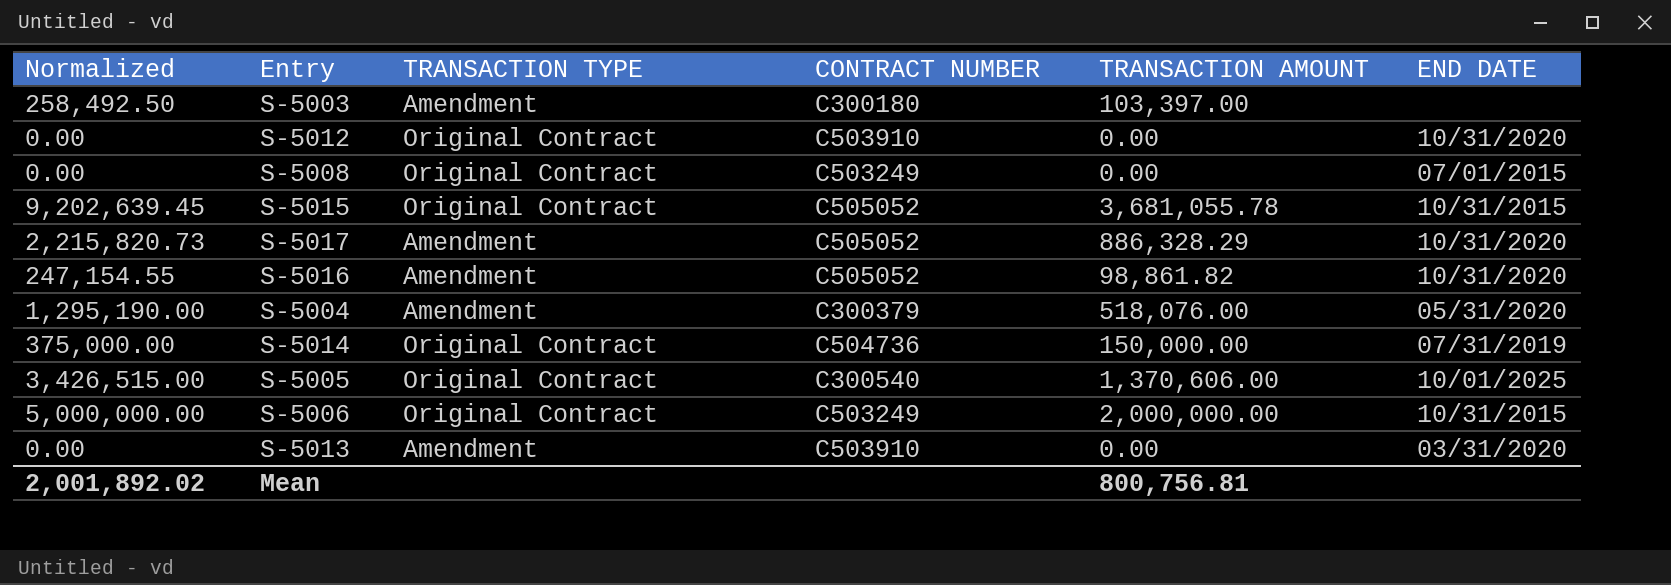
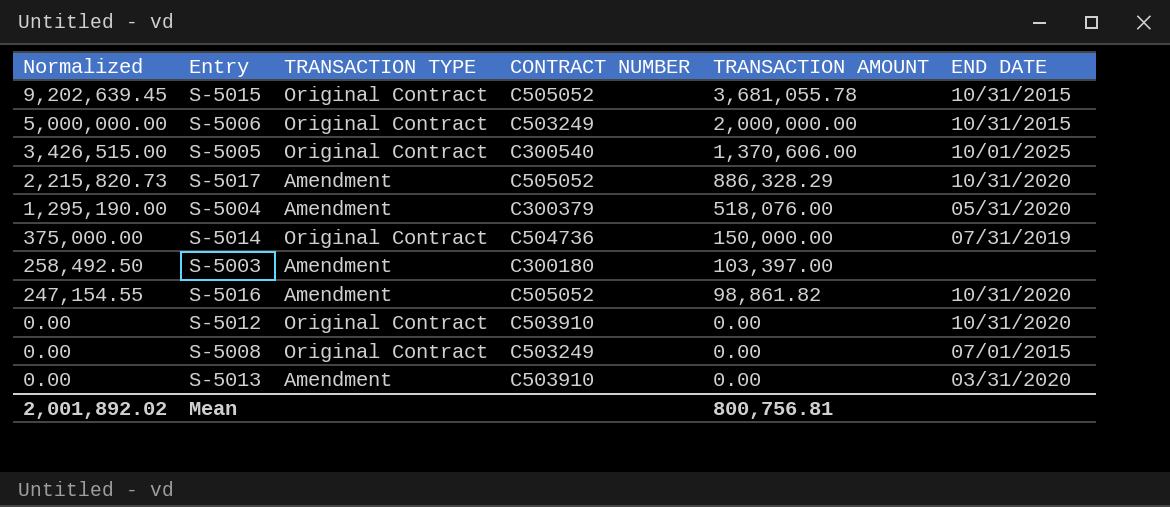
row order: none -> Normalized descending

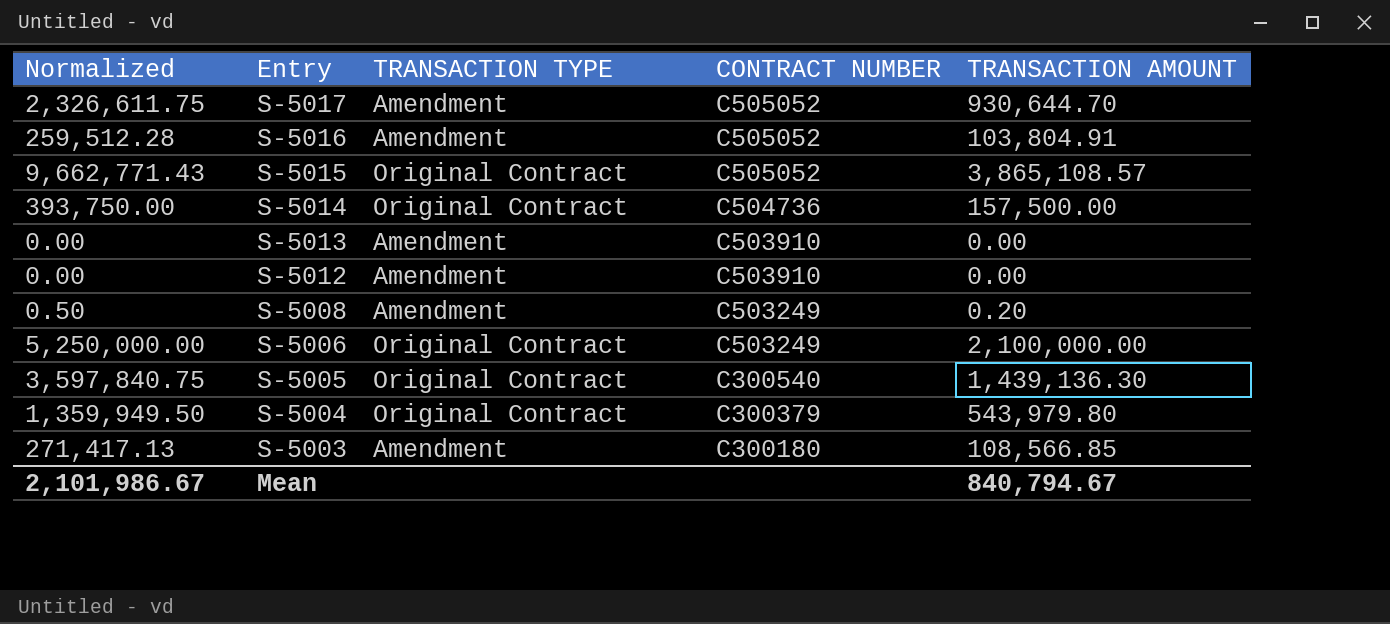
row order: Normalized descending -> Entry descending
column END DATE | position: 6 -> none
S-5017 | Normalized: 2,215,820.73 -> 2,326,611.75
S-5017 | TRANSACTION AMOUNT: 886,328.29 -> 930,644.70
S-5016 | Normalized: 247,154.55 -> 259,512.28
S-5016 | TRANSACTION AMOUNT: 98,861.82 -> 103,804.91
S-5015 | Normalized: 9,202,639.45 -> 9,662,771.43
S-5015 | TRANSACTION AMOUNT: 3,681,055.78 -> 3,865,108.57
S-5014 | Normalized: 375,000.00 -> 393,750.00
S-5014 | TRANSACTION AMOUNT: 150,000.00 -> 157,500.00
S-5012 | TRANSACTION TYPE: Original Contract -> Amendment
S-5008 | Normalized: 0.00 -> 0.50
S-5008 | TRANSACTION TYPE: Original Contract -> Amendment
S-5008 | TRANSACTION AMOUNT: 0.00 -> 0.20
S-5006 | Normalized: 5,000,000.00 -> 5,250,000.00
S-5006 | TRANSACTION AMOUNT: 2,000,000.00 -> 2,100,000.00
S-5005 | Normalized: 3,426,515.00 -> 3,597,840.75
S-5005 | TRANSACTION AMOUNT: 1,370,606.00 -> 1,439,136.30
S-5004 | Normalized: 1,295,190.00 -> 1,359,949.50
S-5004 | TRANSACTION TYPE: Amendment -> Original Contract
S-5004 | TRANSACTION AMOUNT: 518,076.00 -> 543,979.80
S-5003 | Normalized: 258,492.50 -> 271,417.13
S-5003 | TRANSACTION AMOUNT: 103,397.00 -> 108,566.85
Mean | Normalized: 2,001,892.02 -> 2,101,986.67
Mean | TRANSACTION AMOUNT: 800,756.81 -> 840,794.67

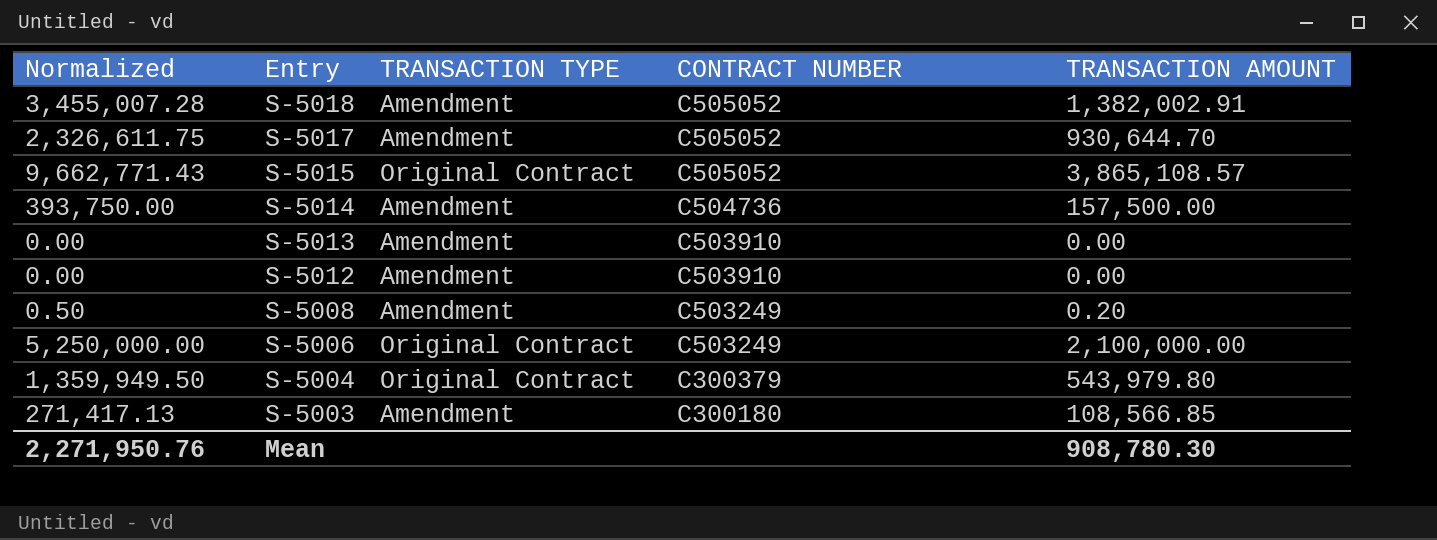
row S-5016: 259,512.28 | Amendment | C505052 | 103,804.91 -> none
row S-5005: 3,597,840.75 | Original Contract | C300540 | 1,439,136.30 -> none
row S-5018: none -> 3,455,007.28 | Amendment | C505052 | 1,382,002.91
S-5014 | TRANSACTION TYPE: Original Contract -> Amendment
Mean | Normalized: 2,101,986.67 -> 2,271,950.76
Mean | TRANSACTION AMOUNT: 840,794.67 -> 908,780.30

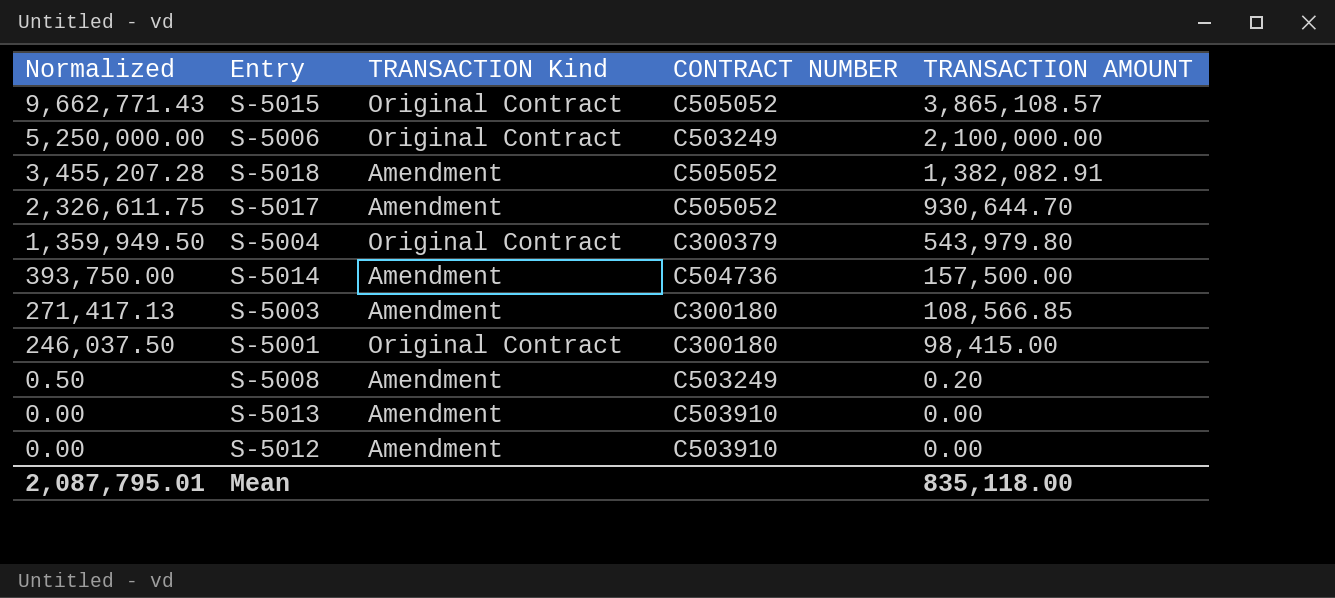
row order: Entry descending -> Normalized descending
column name: TRANSACTION TYPE -> TRANSACTION Kind
S-5018 | Normalized: 3,455,007.28 -> 3,455,207.28
S-5018 | TRANSACTION AMOUNT: 1,382,002.91 -> 1,382,082.91
row S-5001: none -> 246,037.50 | Original Contract | C300180 | 98,415.00
Mean | Normalized: 2,271,950.76 -> 2,087,795.01
Mean | TRANSACTION AMOUNT: 908,780.30 -> 835,118.00

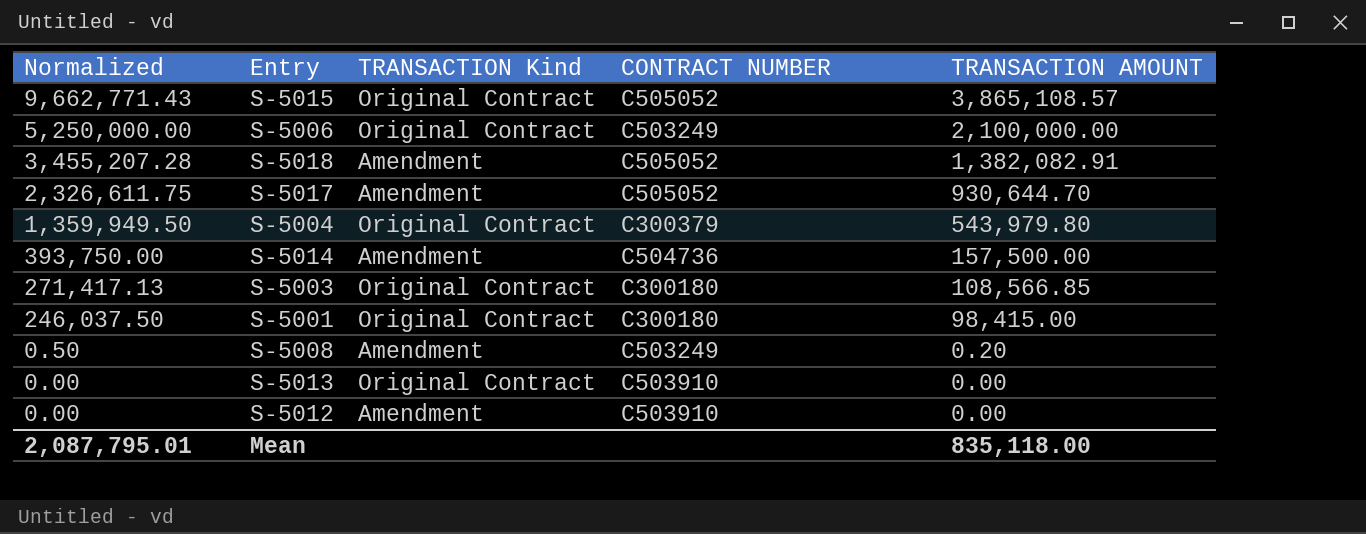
S-5003 | TRANSACTION Kind: Amendment -> Original Contract
S-5013 | TRANSACTION Kind: Amendment -> Original Contract

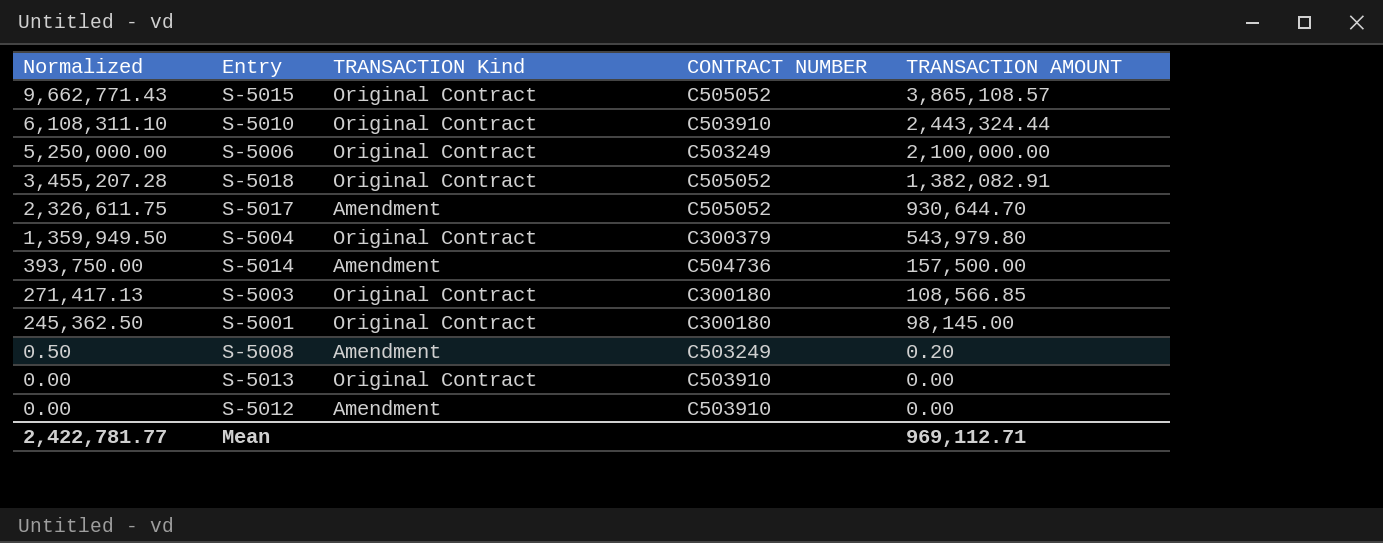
row S-5010: none -> 6,108,311.10 | Original Contract | C503910 | 2,443,324.44
S-5018 | TRANSACTION Kind: Amendment -> Original Contract
S-5001 | Normalized: 246,037.50 -> 245,362.50
S-5001 | TRANSACTION AMOUNT: 98,415.00 -> 98,145.00
Mean | Normalized: 2,087,795.01 -> 2,422,781.77
Mean | TRANSACTION AMOUNT: 835,118.00 -> 969,112.71

